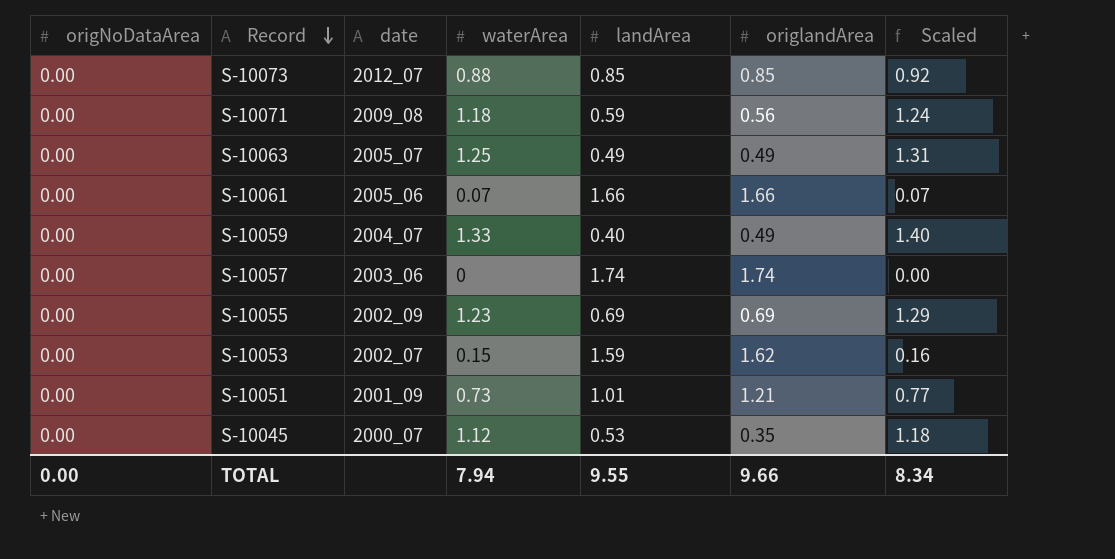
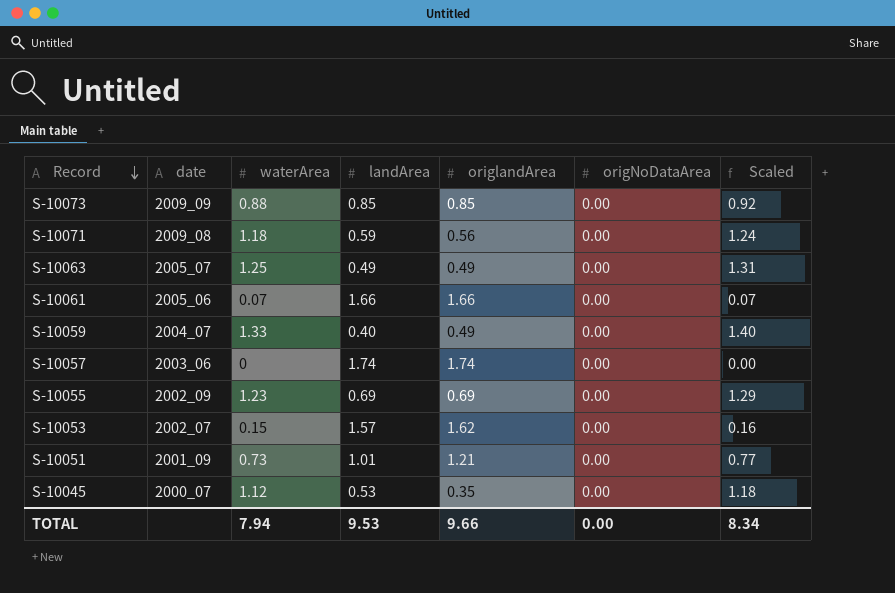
column origNoDataArea | position: 1 -> 6
S-10073 | date: 2012_07 -> 2009_09
S-10053 | landArea: 1.59 -> 1.57
TOTAL | landArea: 9.55 -> 9.53

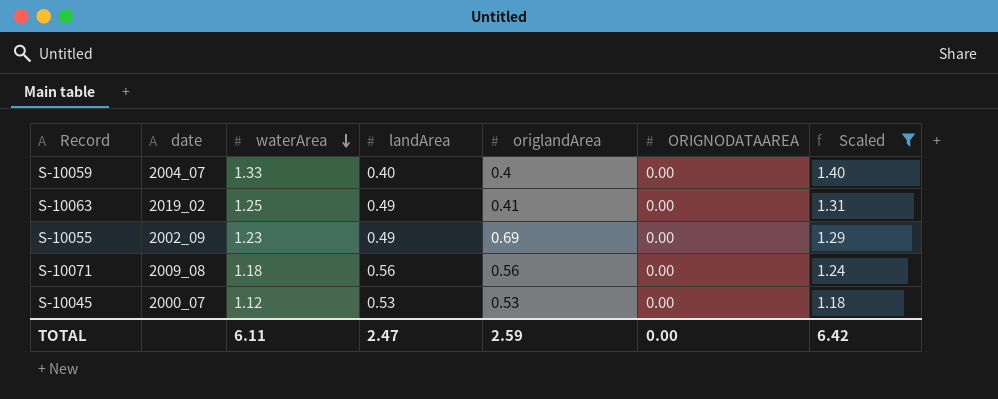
filter: none -> Scaled >= 1.18
row order: Record descending -> waterArea descending
column name: origNoDataArea -> ORIGNODATAAREA
S-10059 | origlandArea: 0.49 -> 0.4
S-10063 | date: 2005_07 -> 2019_02
S-10063 | origlandArea: 0.49 -> 0.41
S-10055 | landArea: 0.69 -> 0.49
S-10071 | landArea: 0.59 -> 0.56
S-10045 | origlandArea: 0.35 -> 0.53
TOTAL | waterArea: 7.94 -> 6.11
TOTAL | landArea: 9.53 -> 2.47
TOTAL | origlandArea: 9.66 -> 2.59
TOTAL | Scaled: 8.34 -> 6.42

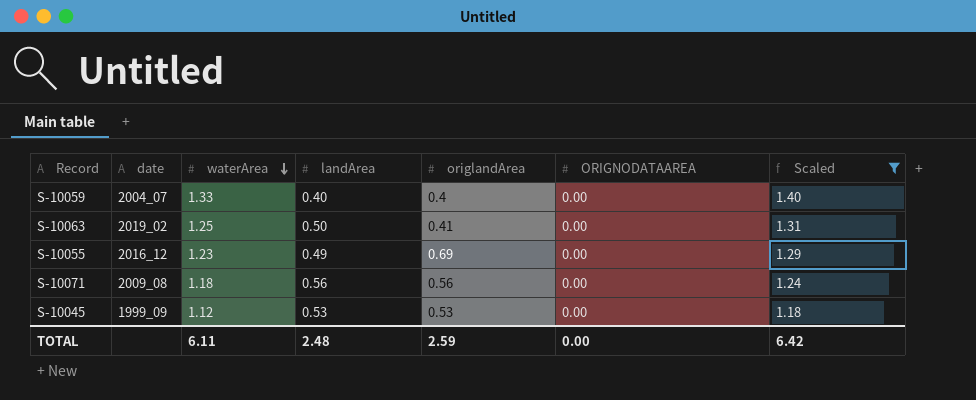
S-10063 | landArea: 0.49 -> 0.50
S-10055 | date: 2002_09 -> 2016_12
S-10045 | date: 2000_07 -> 1999_09
TOTAL | landArea: 2.47 -> 2.48

